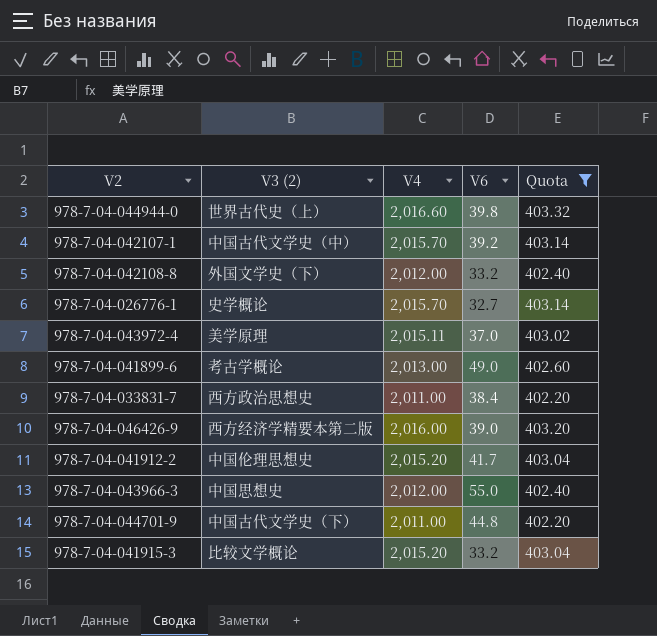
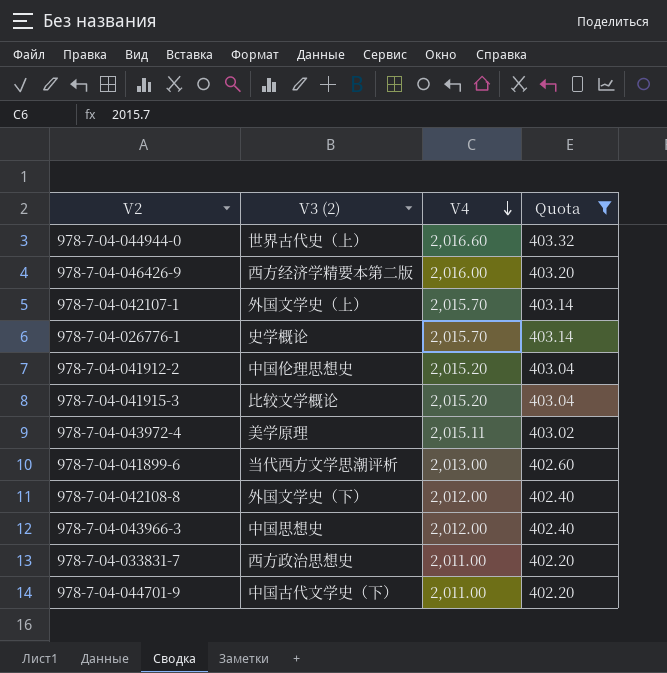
row order: none -> V4 descending
column V6 | position: 4 -> none
978-7-04-042107-1 | V3 (2): 中国古代文学史（中） -> 外国文学史（上）
978-7-04-041899-6 | V3 (2): 考古学概论 -> 当代西方文学思潮评析

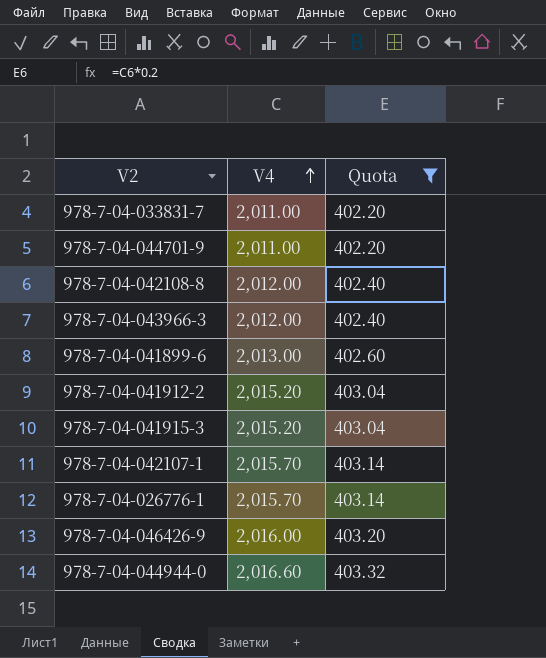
row order: V4 descending -> V4 ascending
column V3 (2) | position: 2 -> none
row 978-7-04-043972-4: 美学原理 | 2,015.11 | 403.02 -> none

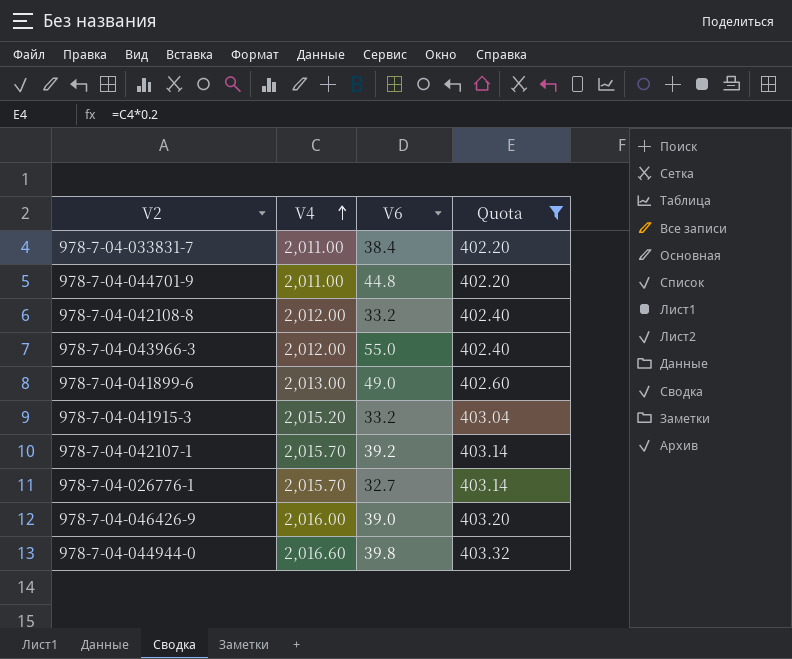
column V6 | position: none -> 3
row 978-7-04-041912-2: 2,015.20 | 403.04 -> none

